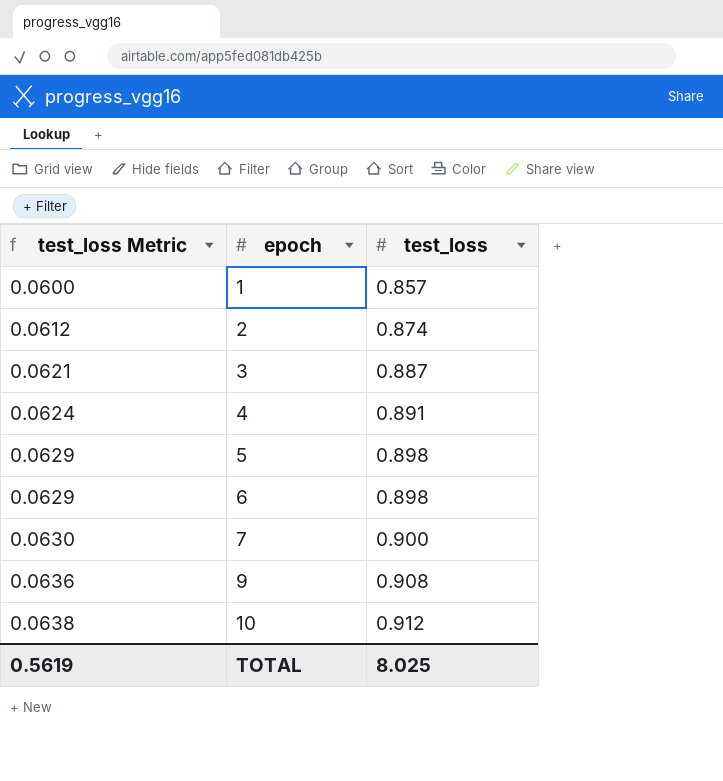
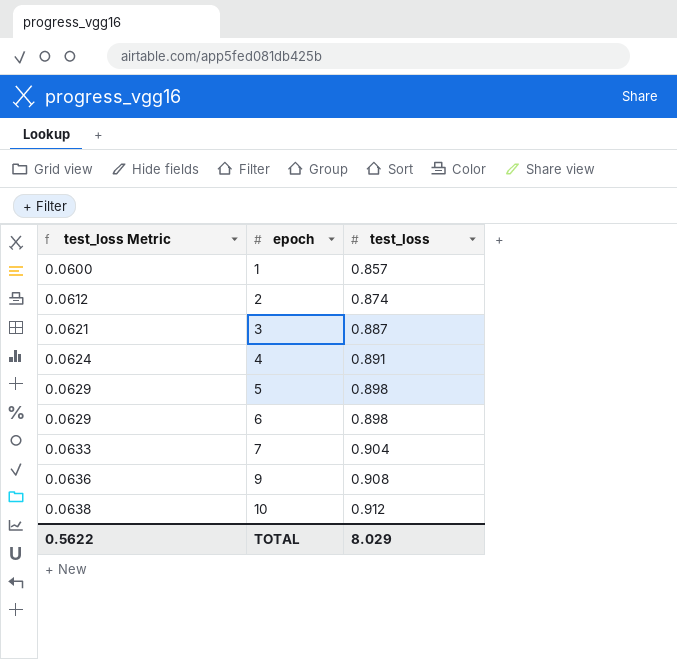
7 | test_loss Metric: 0.0630 -> 0.0633
7 | test_loss: 0.900 -> 0.904
TOTAL | test_loss Metric: 0.5619 -> 0.5622
TOTAL | test_loss: 8.025 -> 8.029

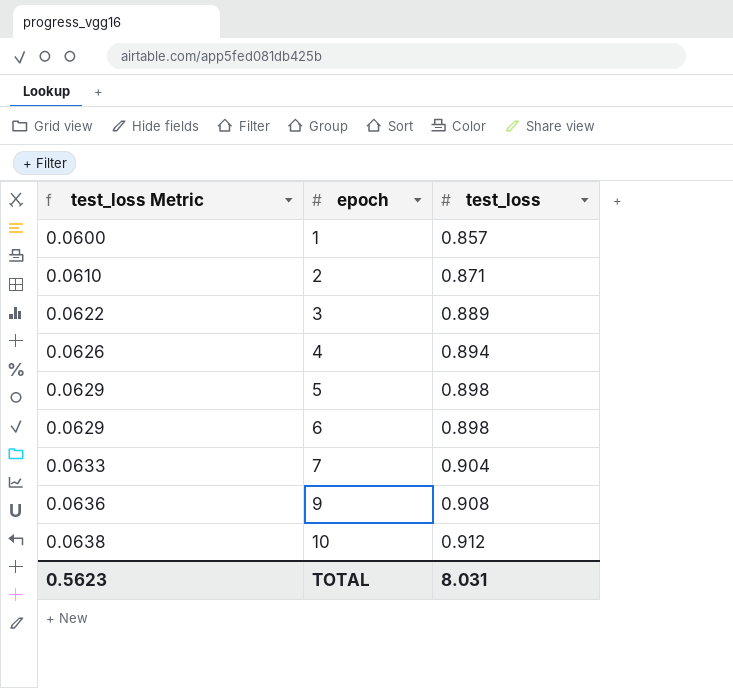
2 | test_loss Metric: 0.0612 -> 0.0610
2 | test_loss: 0.874 -> 0.871
3 | test_loss Metric: 0.0621 -> 0.0622
3 | test_loss: 0.887 -> 0.889
4 | test_loss Metric: 0.0624 -> 0.0626
4 | test_loss: 0.891 -> 0.894
TOTAL | test_loss Metric: 0.5622 -> 0.5623
TOTAL | test_loss: 8.029 -> 8.031

